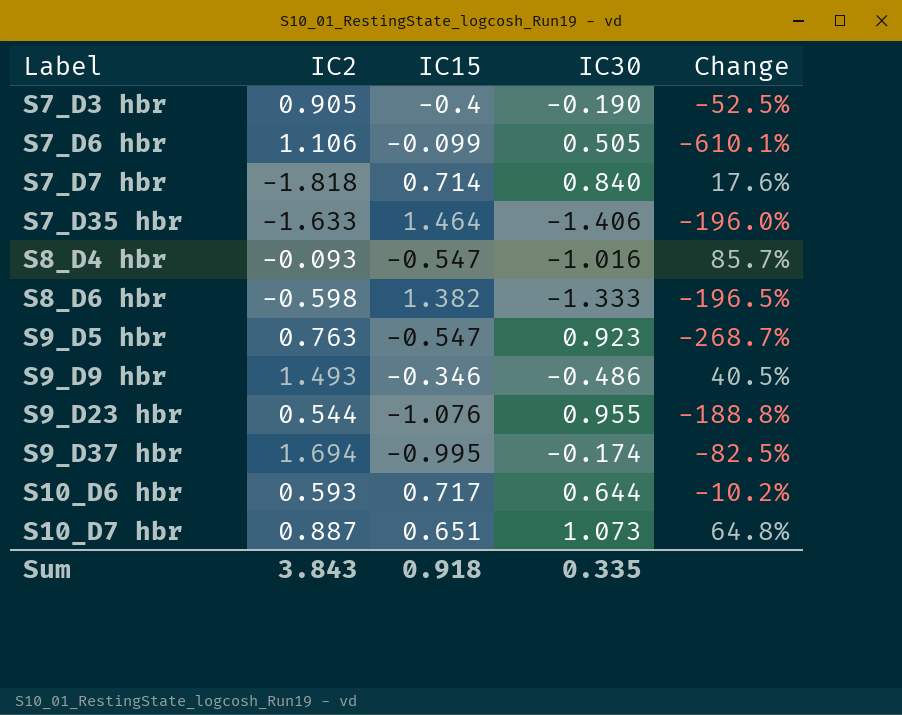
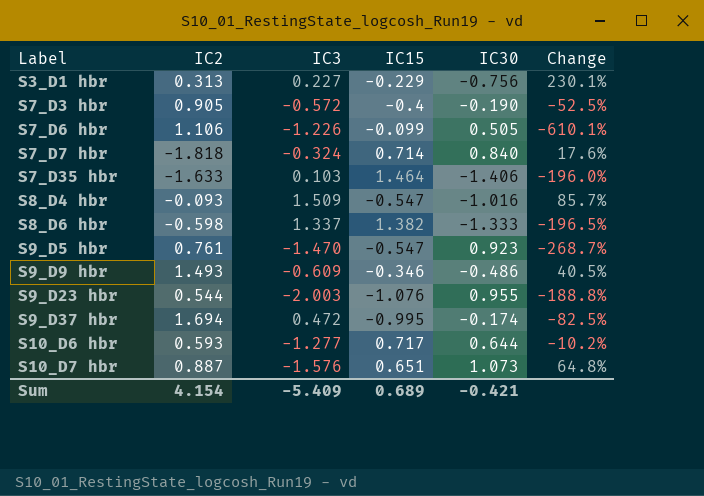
column IC3 | position: none -> 3
row S3_D1 hbr: none -> 0.313 | 0.227 | -0.229 | -0.756 | 230.1%
S9_D5 hbr | IC2: 0.763 -> 0.761
Sum | IC2: 3.843 -> 4.154
Sum | IC15: 0.918 -> 0.689
Sum | IC30: 0.335 -> -0.421

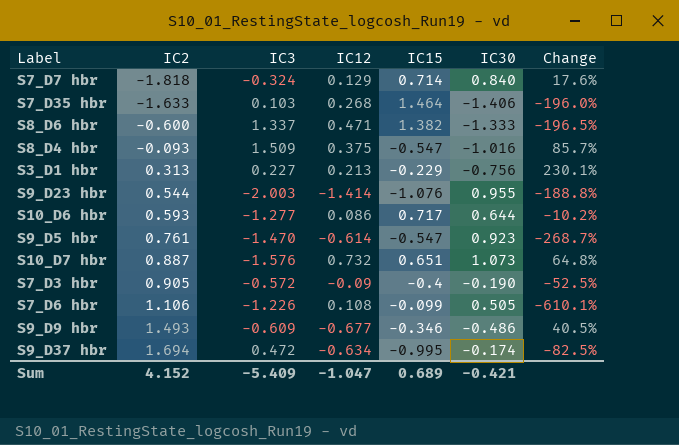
row order: Label ascending -> IC2 ascending
column IC12 | position: none -> 4
S8_D6 hbr | IC2: -0.598 -> -0.600
Sum | IC2: 4.154 -> 4.152

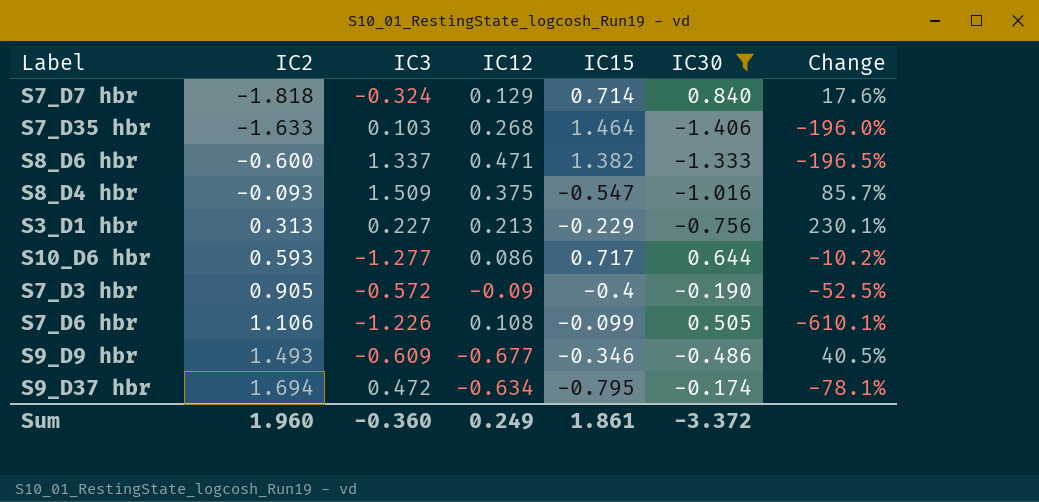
filter: none -> IC30 <= 0.840
S9_D37 hbr | IC15: -0.995 -> -0.795
S9_D37 hbr | Change: -82.5% -> -78.1%
Sum | IC2: 4.152 -> 1.960
Sum | IC3: -5.409 -> -0.360
Sum | IC12: -1.047 -> 0.249
Sum | IC15: 0.689 -> 1.861
Sum | IC30: -0.421 -> -3.372

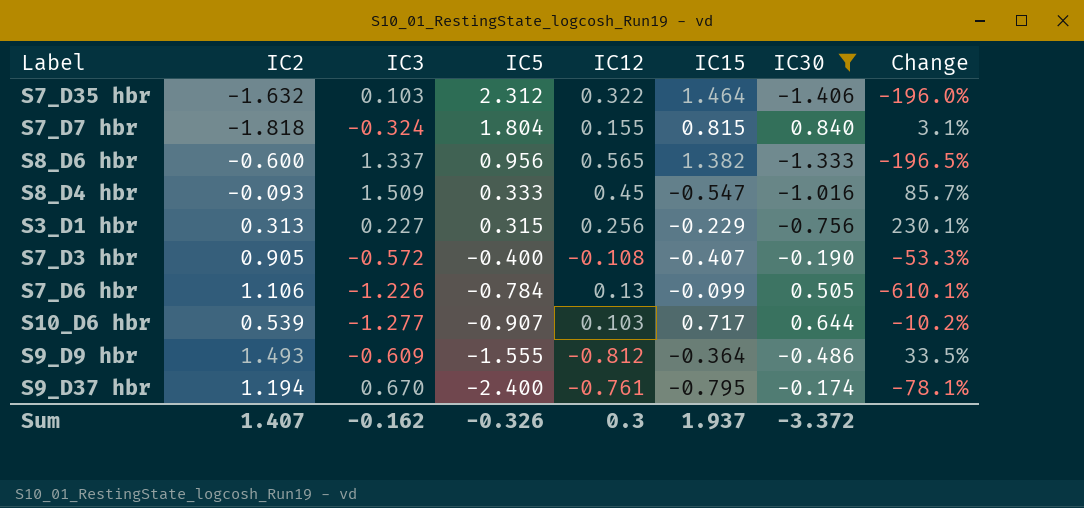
row order: IC2 ascending -> IC5 descending
column IC5 | position: none -> 4
S7_D35 hbr | IC2: -1.633 -> -1.632
S7_D35 hbr | IC12: 0.268 -> 0.322
S7_D7 hbr | IC12: 0.129 -> 0.155
S7_D7 hbr | IC15: 0.714 -> 0.815
S7_D7 hbr | Change: 17.6% -> 3.1%
S8_D6 hbr | IC12: 0.471 -> 0.565
S8_D4 hbr | IC12: 0.375 -> 0.45
S3_D1 hbr | IC12: 0.213 -> 0.256
S7_D3 hbr | IC12: -0.09 -> -0.108
S7_D3 hbr | IC15: -0.4 -> -0.407
S7_D3 hbr | Change: -52.5% -> -53.3%
S7_D6 hbr | IC12: 0.108 -> 0.13
S10_D6 hbr | IC2: 0.593 -> 0.539
S10_D6 hbr | IC12: 0.086 -> 0.103
S9_D9 hbr | IC12: -0.677 -> -0.812
S9_D9 hbr | IC15: -0.346 -> -0.364
S9_D9 hbr | Change: 40.5% -> 33.5%
S9_D37 hbr | IC2: 1.694 -> 1.194
S9_D37 hbr | IC3: 0.472 -> 0.670
S9_D37 hbr | IC12: -0.634 -> -0.761
Sum | IC2: 1.960 -> 1.407
Sum | IC3: -0.360 -> -0.162
Sum | IC12: 0.249 -> 0.3
Sum | IC15: 1.861 -> 1.937

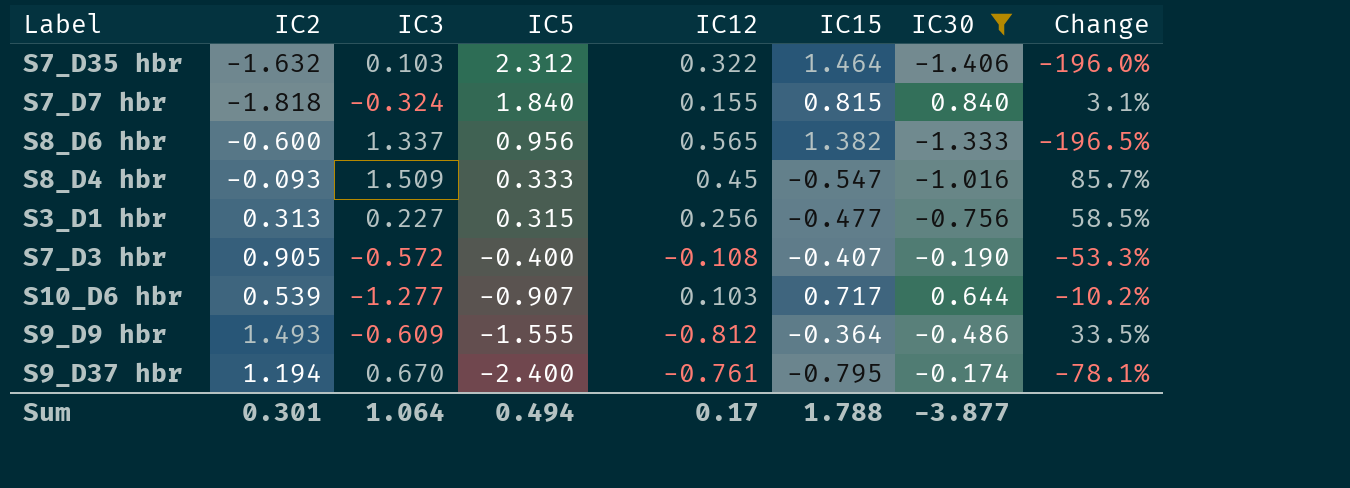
row S7_D6 hbr: 1.106 | -1.226 | -0.784 | 0.13 | -0.099 | 0.505 | -610.1% -> none
S7_D7 hbr | IC5: 1.804 -> 1.840
S3_D1 hbr | IC15: -0.229 -> -0.477
S3_D1 hbr | Change: 230.1% -> 58.5%
Sum | IC2: 1.407 -> 0.301
Sum | IC3: -0.162 -> 1.064
Sum | IC5: -0.326 -> 0.494
Sum | IC12: 0.3 -> 0.17
Sum | IC15: 1.937 -> 1.788
Sum | IC30: -3.372 -> -3.877

